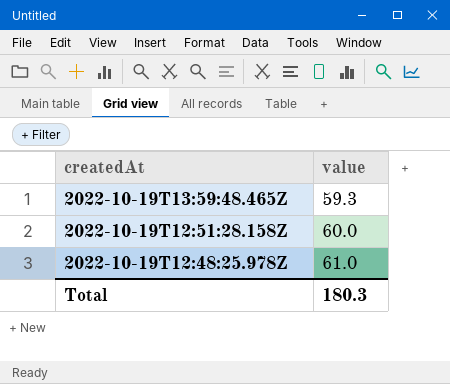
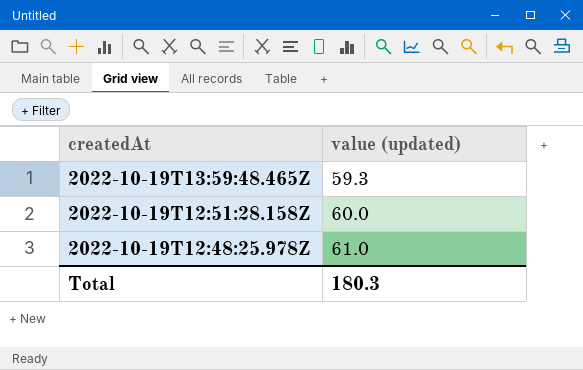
column name: value -> value (updated)

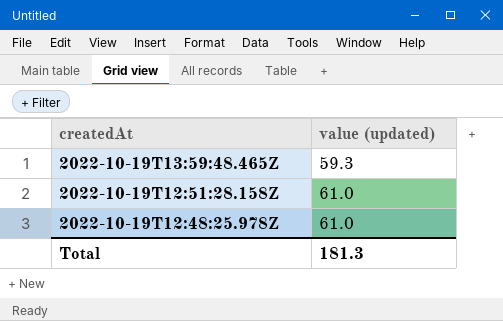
2022-10-19T12:51:28.158Z | value (updated): 60.0 -> 61.0
Total | value (updated): 180.3 -> 181.3

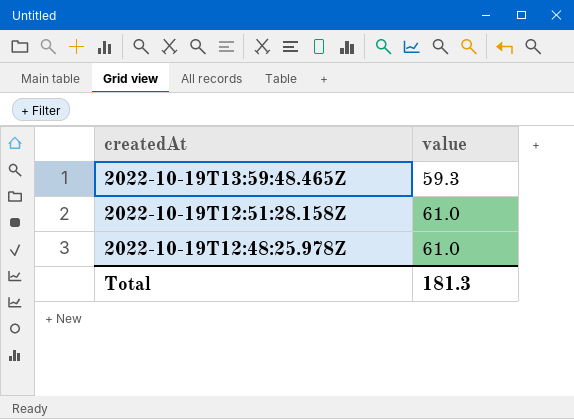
column name: value (updated) -> value

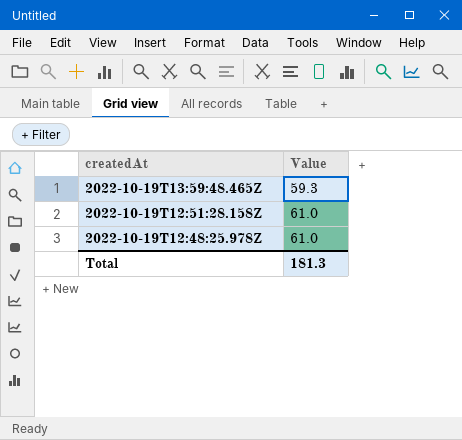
column name: value -> Value

